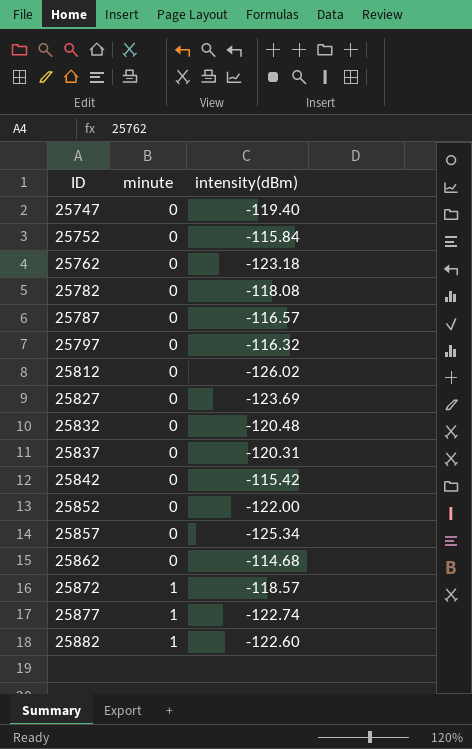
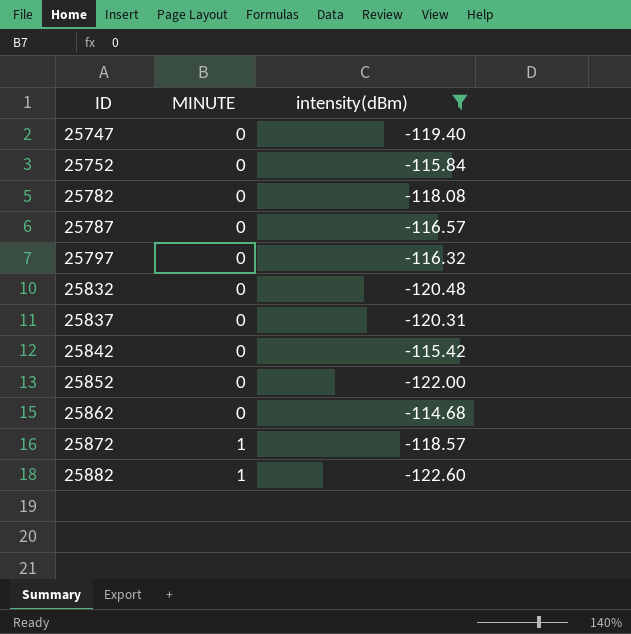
filter: none -> intensity(dBm) >= -122.60
column name: minute -> MINUTE

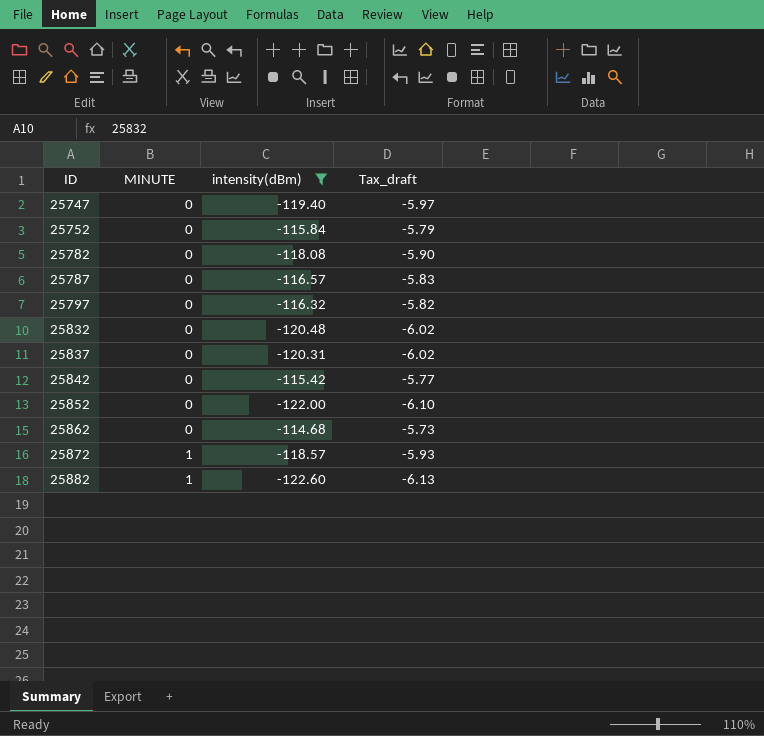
column Tax_draft | formula: none -> [intensity(dBm)] * 0.05

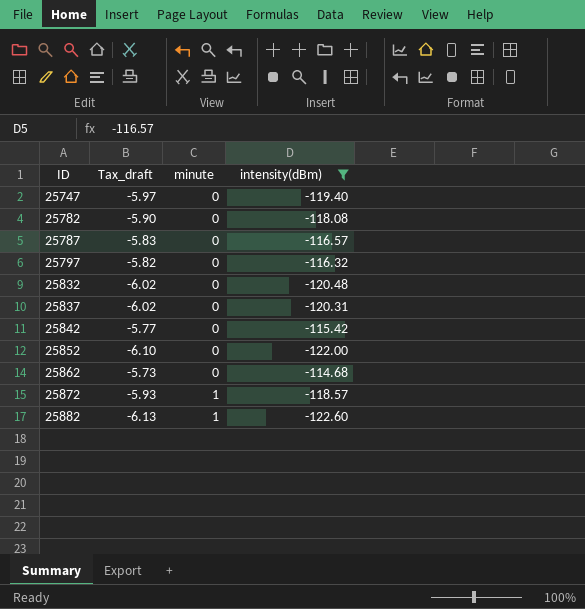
column Tax_draft | position: 4 -> 2
column name: MINUTE -> minute
row 25752: 0 | -115.84 | -5.79 -> none

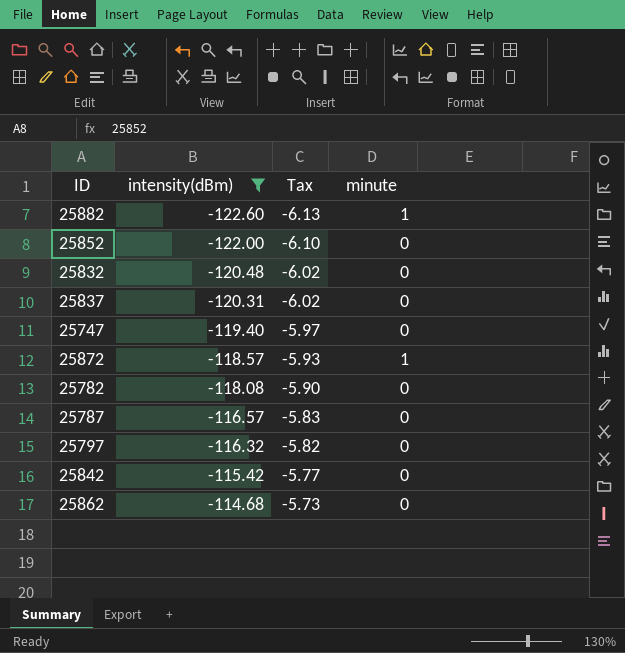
row order: ID ascending -> intensity(dBm) ascending
column intensity(dBm) | position: 4 -> 2
column name: Tax_draft -> Tax

